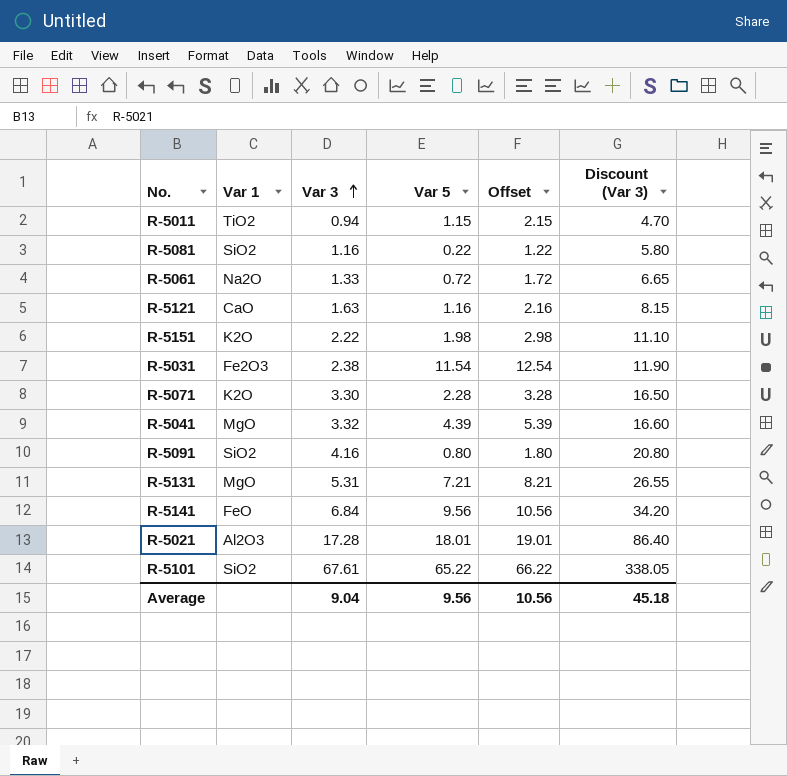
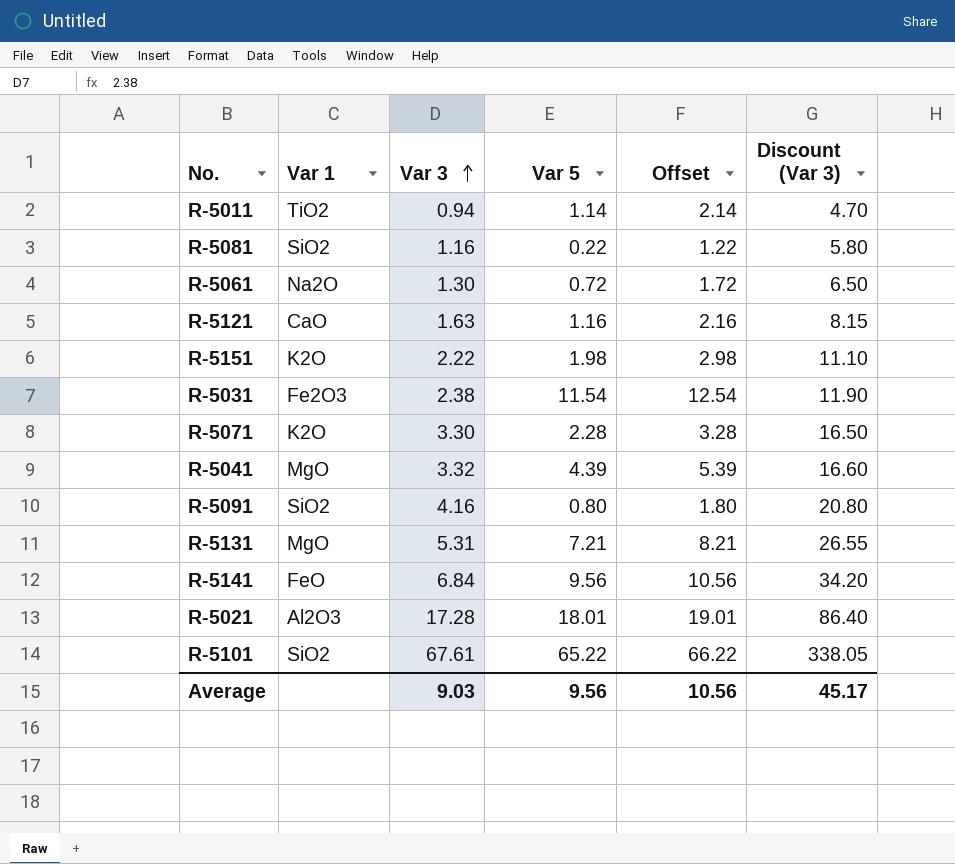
R-5011 | Var 5: 1.15 -> 1.14
R-5011 | Offset: 2.15 -> 2.14
R-5061 | Var 3: 1.33 -> 1.30
R-5061 | Discount (Var 3): 6.65 -> 6.50
Average | Var 3: 9.04 -> 9.03
Average | Discount (Var 3): 45.18 -> 45.17

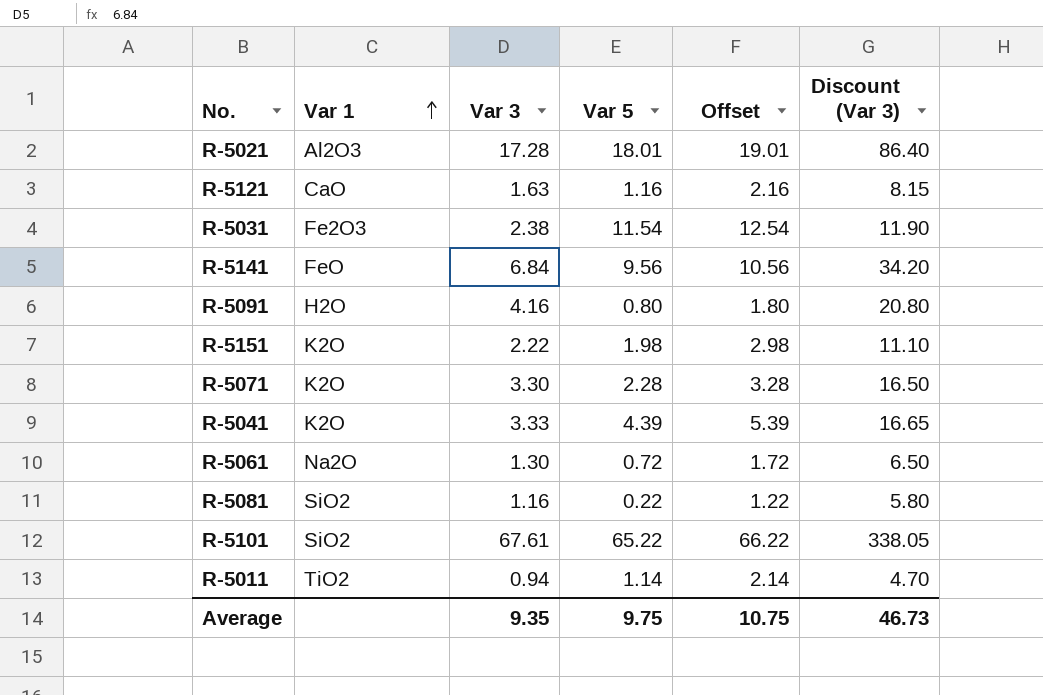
row order: Var 3 ascending -> Var 1 ascending
row R-5131: MgO | 5.31 | 7.21 | 8.21 | 26.55 -> none
R-5091 | Var 1: SiO2 -> H2O
R-5041 | Var 1: MgO -> K2O
R-5041 | Var 3: 3.32 -> 3.33
R-5041 | Discount (Var 3): 16.60 -> 16.65
Average | Var 3: 9.03 -> 9.35
Average | Var 5: 9.56 -> 9.75
Average | Offset: 10.56 -> 10.75
Average | Discount (Var 3): 45.17 -> 46.73

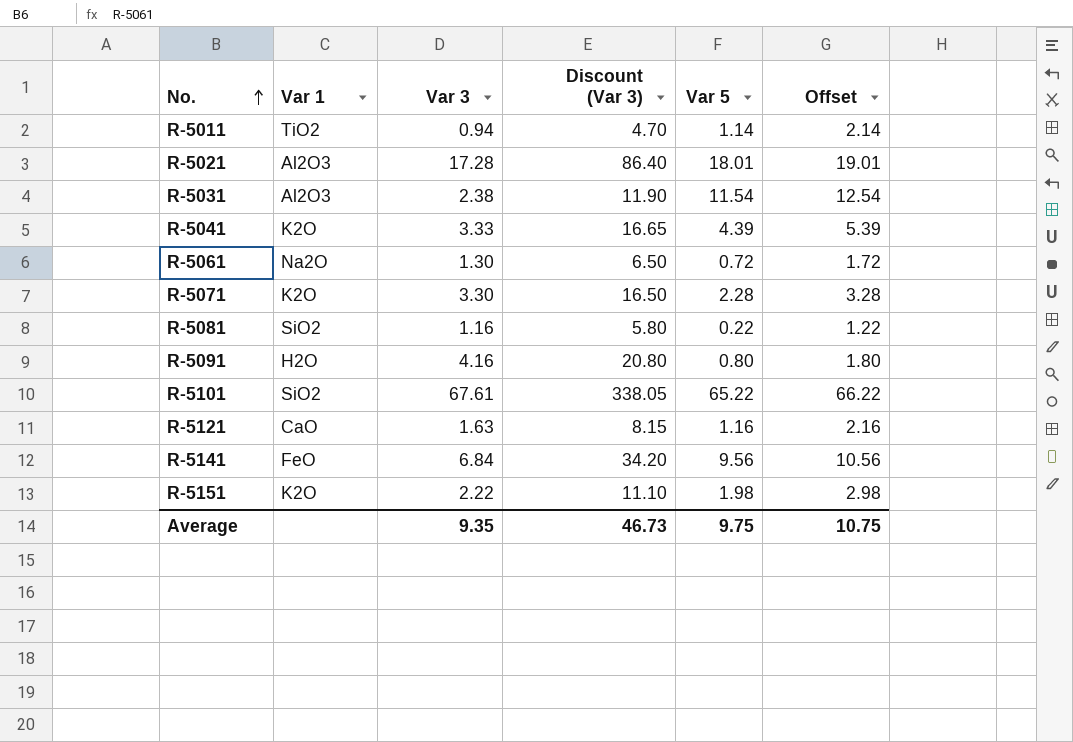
row order: Var 1 ascending -> No. ascending
column Discount (Var 3) | position: 6 -> 4
R-5031 | Var 1: Fe2O3 -> Al2O3

